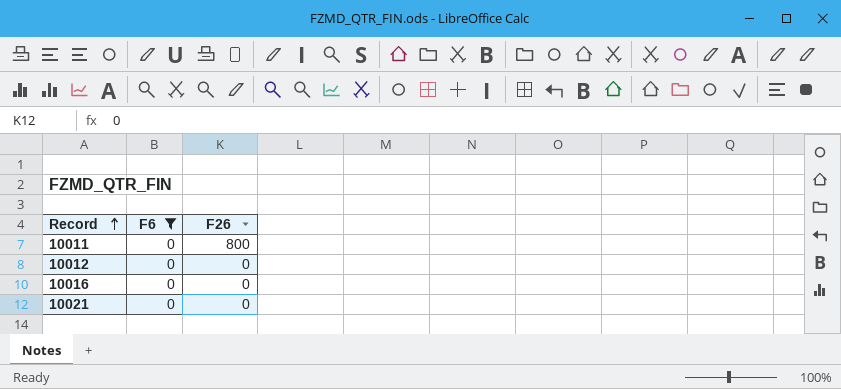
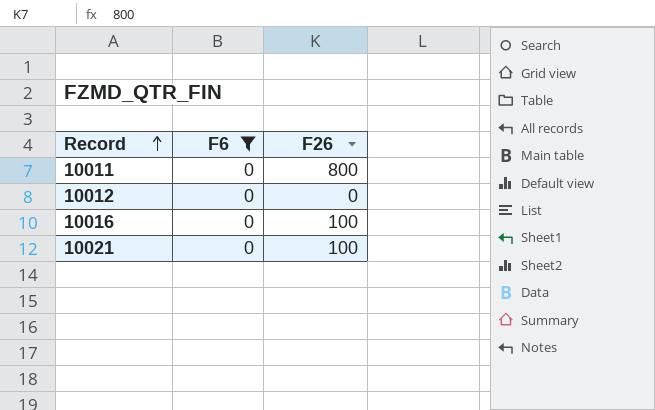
10016 | F26: 0 -> 100
10021 | F26: 0 -> 100

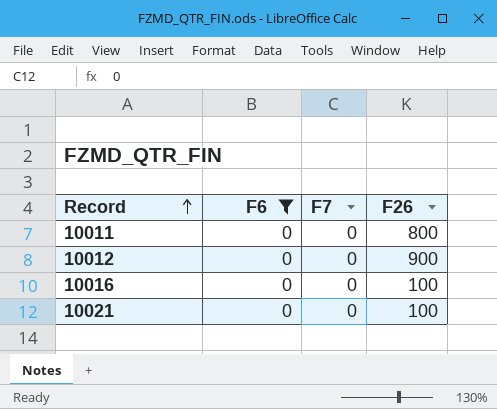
column F7 | position: none -> 3
10012 | F26: 0 -> 900

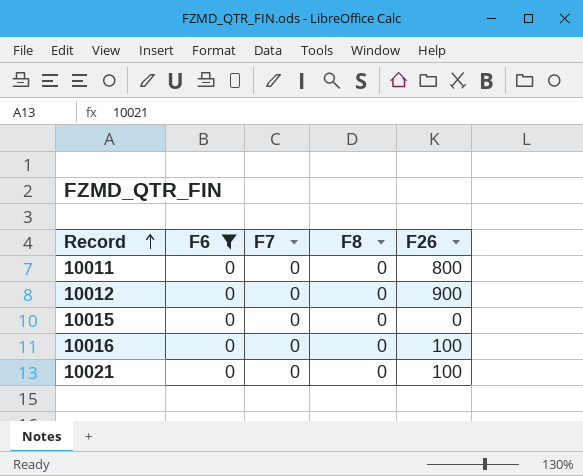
column F8 | position: none -> 4
row 10015: none -> 0 | 0 | 0 | 0

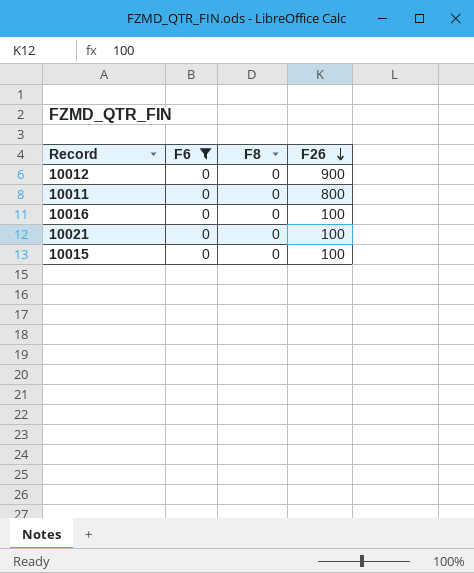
row order: Record ascending -> F26 descending
column F7 | position: 3 -> none
10015 | F26: 0 -> 100

